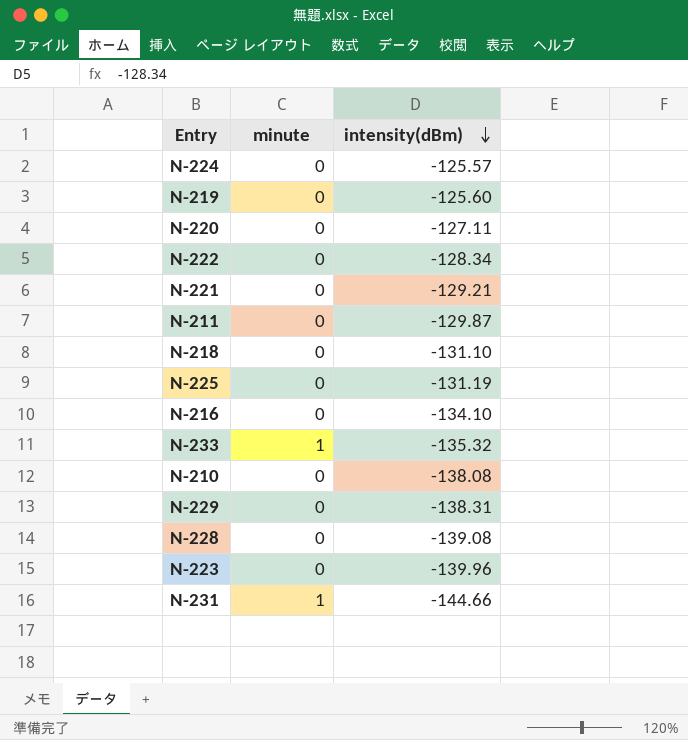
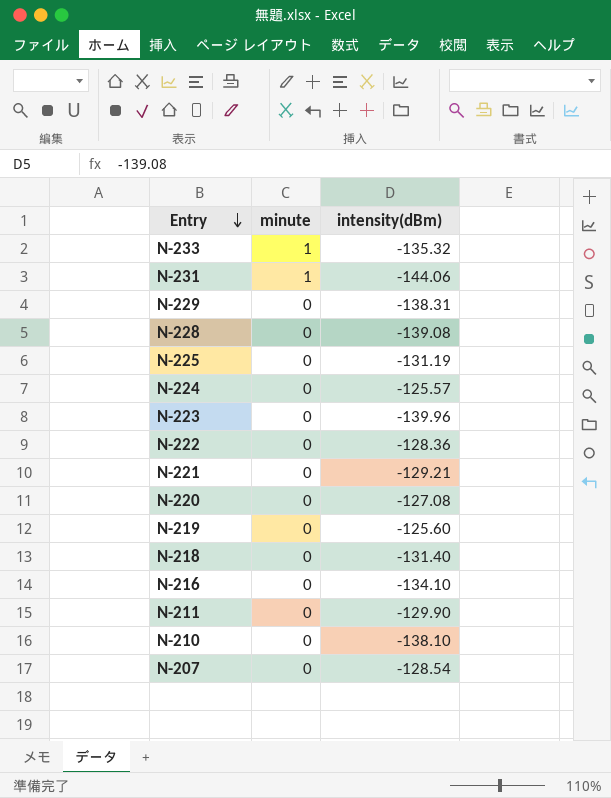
row order: intensity(dBm) descending -> Entry descending
N-231 | intensity(dBm): -144.66 -> -144.06
N-222 | intensity(dBm): -128.34 -> -128.36
N-220 | intensity(dBm): -127.11 -> -127.08
N-218 | intensity(dBm): -131.10 -> -131.40
N-211 | intensity(dBm): -129.87 -> -129.90
N-210 | intensity(dBm): -138.08 -> -138.10
row N-207: none -> 0 | -128.54

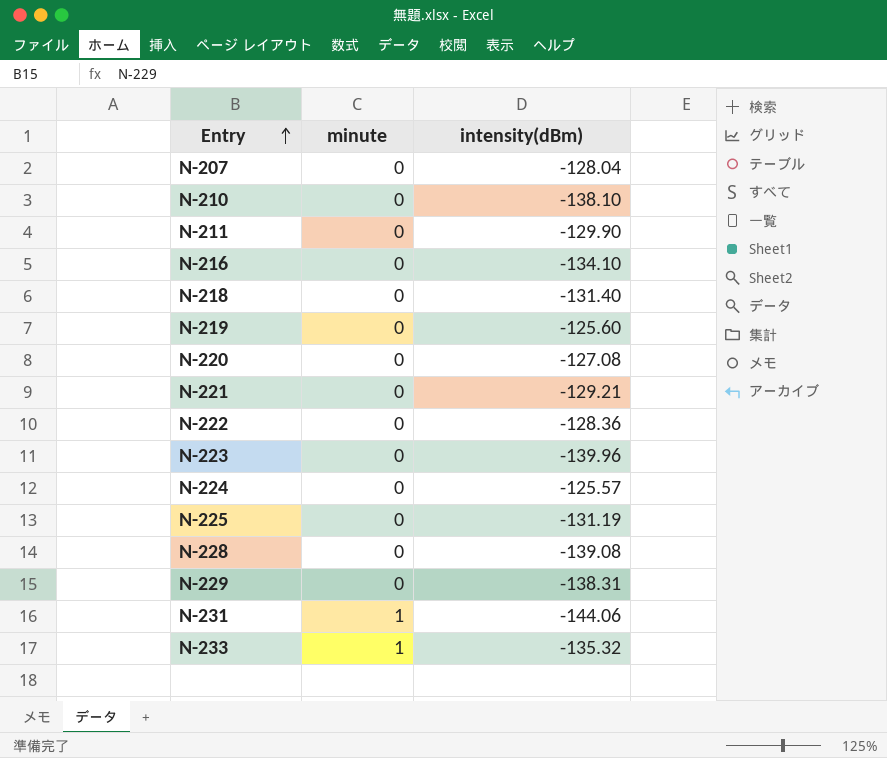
row order: Entry descending -> Entry ascending
N-207 | intensity(dBm): -128.54 -> -128.04

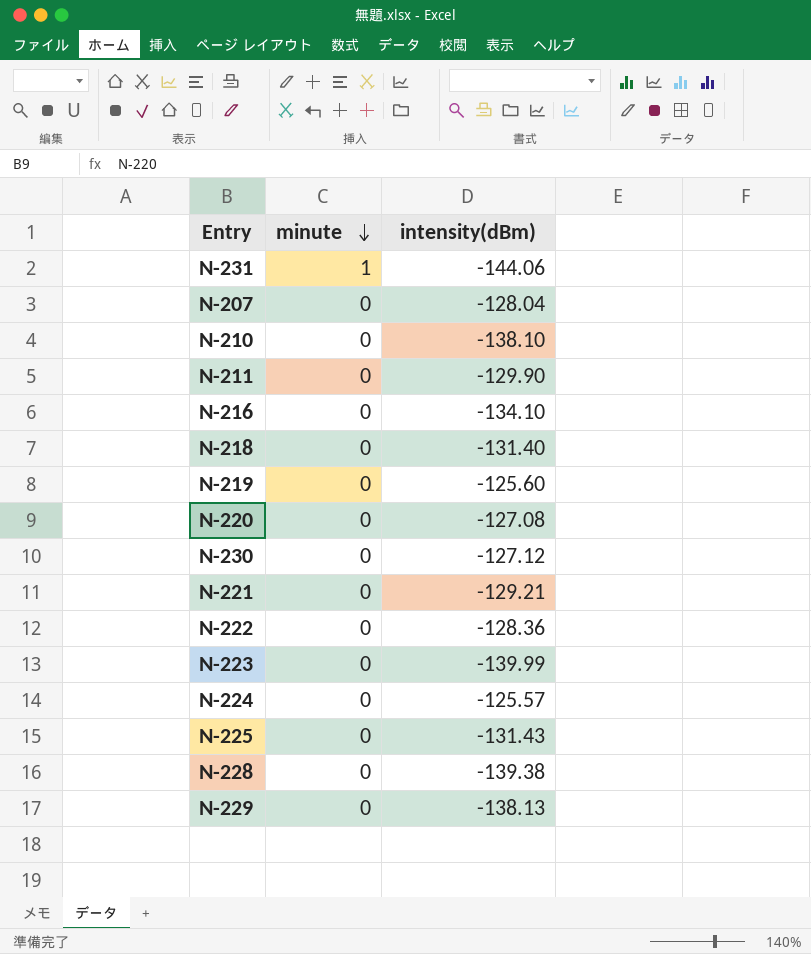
row order: Entry ascending -> minute descending
row N-233: 1 | -135.32 -> none
row N-230: none -> 0 | -127.12
N-223 | intensity(dBm): -139.96 -> -139.99
N-225 | intensity(dBm): -131.19 -> -131.43
N-228 | intensity(dBm): -139.08 -> -139.38
N-229 | intensity(dBm): -138.31 -> -138.13

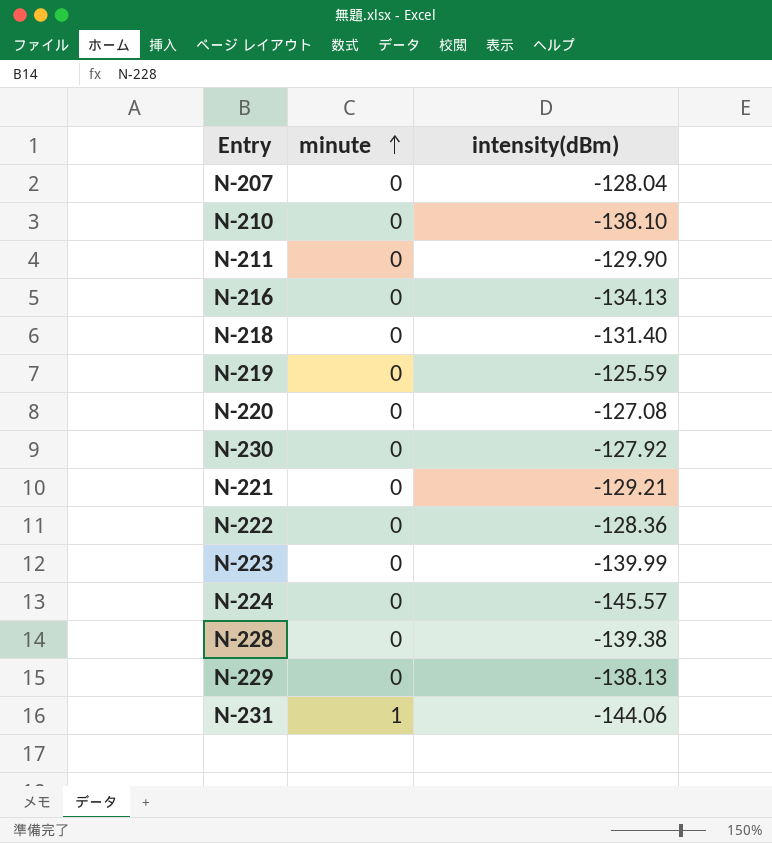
row order: minute descending -> minute ascending
row N-225: 0 | -131.43 -> none
N-216 | intensity(dBm): -134.10 -> -134.13
N-219 | intensity(dBm): -125.60 -> -125.59
N-230 | intensity(dBm): -127.12 -> -127.92
N-224 | intensity(dBm): -125.57 -> -145.57

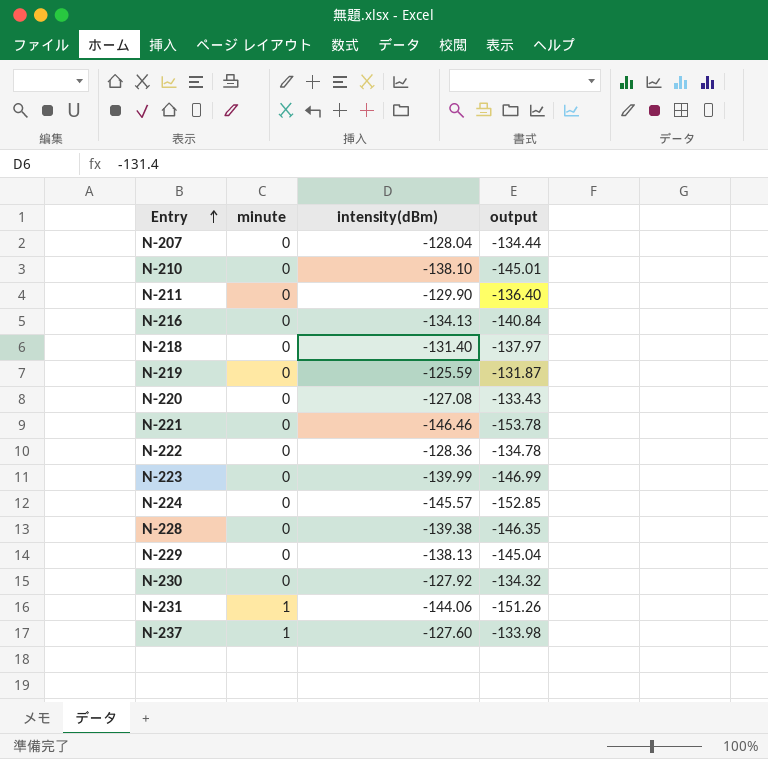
row order: minute ascending -> Entry ascending
column output | formula: none -> [intensity(dBm)] * 1.05
N-221 | intensity(dBm): -129.21 -> -146.46
row N-237: none -> 1 | -127.60 | -133.98

